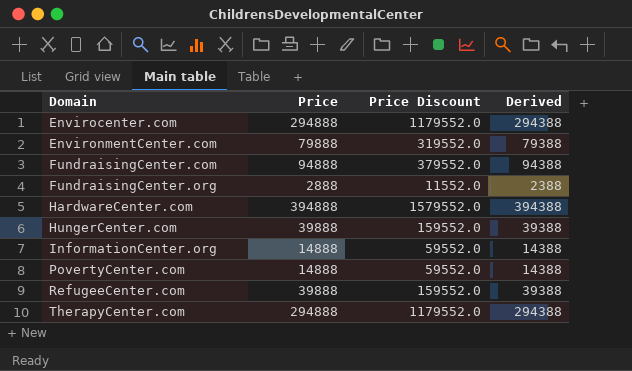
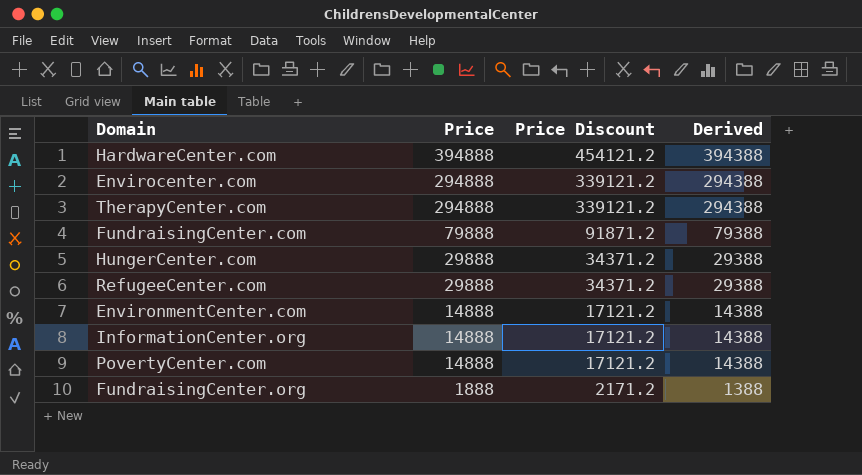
row order: Domain ascending -> Price descending
column Price Discount | formula: [Price] * 4 -> [Price] * 1.15
FundraisingCenter.com | Price: 94888 -> 79888
FundraisingCenter.com | Derived: 94388 -> 79388
HungerCenter.com | Price: 39888 -> 29888
HungerCenter.com | Derived: 39388 -> 29388
RefugeeCenter.com | Price: 39888 -> 29888
RefugeeCenter.com | Derived: 39388 -> 29388
EnvironmentCenter.com | Price: 79888 -> 14888
EnvironmentCenter.com | Derived: 79388 -> 14388
FundraisingCenter.org | Price: 2888 -> 1888
FundraisingCenter.org | Derived: 2388 -> 1388

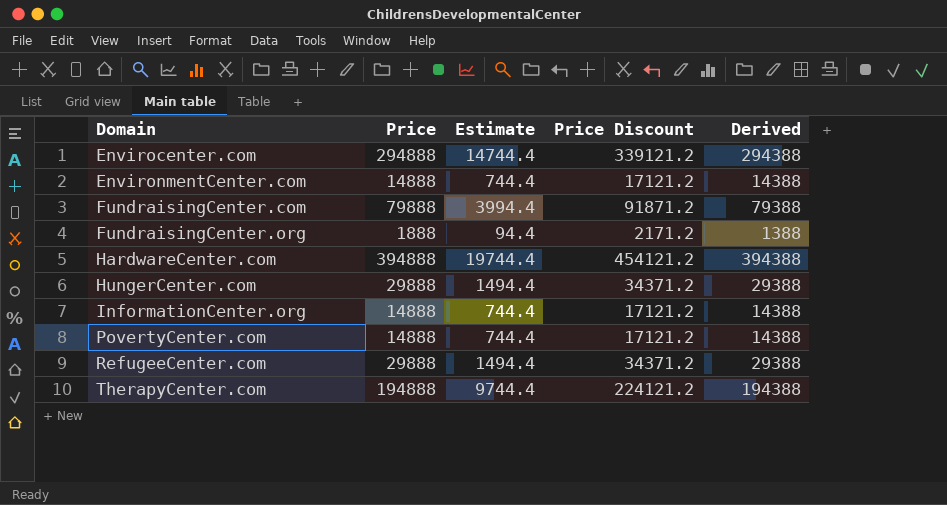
row order: Price descending -> Domain ascending
column Estimate | formula: none -> [Price] * 0.05
TherapyCenter.com | Price: 294888 -> 194888
TherapyCenter.com | Price Discount: 339121.2 -> 224121.2
TherapyCenter.com | Derived: 294388 -> 194388

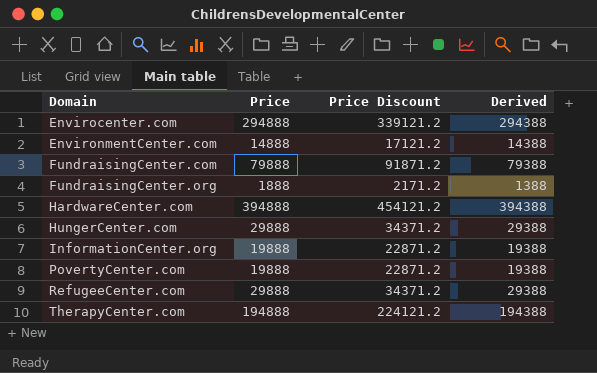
column Estimate | formula: [Price] * 0.05 -> none
InformationCenter.org | Price: 14888 -> 19888
InformationCenter.org | Price Discount: 17121.2 -> 22871.2
InformationCenter.org | Derived: 14388 -> 19388
PovertyCenter.com | Price: 14888 -> 19888
PovertyCenter.com | Price Discount: 17121.2 -> 22871.2
PovertyCenter.com | Derived: 14388 -> 19388

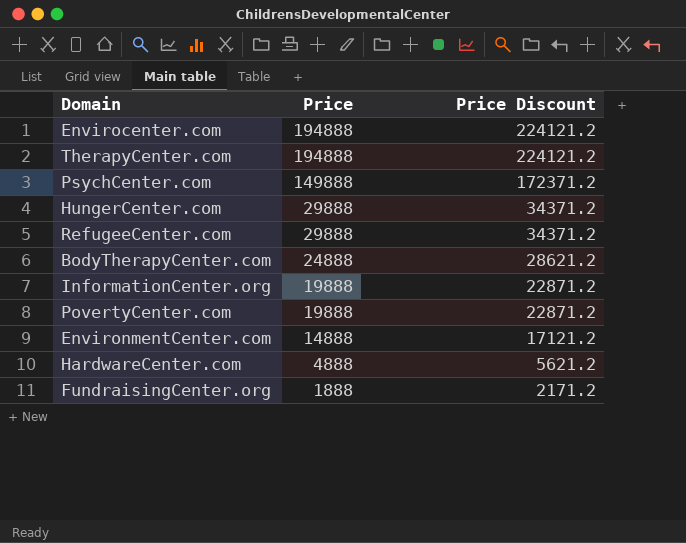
row order: Domain ascending -> Price descending
column Derived | formula: [Price] - 500 -> none
row FundraisingCenter.com: 79888 | 91871.2 | 79388 -> none
Envirocenter.com | Price: 294888 -> 194888
Envirocenter.com | Price Discount: 339121.2 -> 224121.2
row PsychCenter.com: none -> 149888 | 172371.2
row BodyTherapyCenter.com: none -> 24888 | 28621.2
HardwareCenter.com | Price: 394888 -> 4888
HardwareCenter.com | Price Discount: 454121.2 -> 5621.2

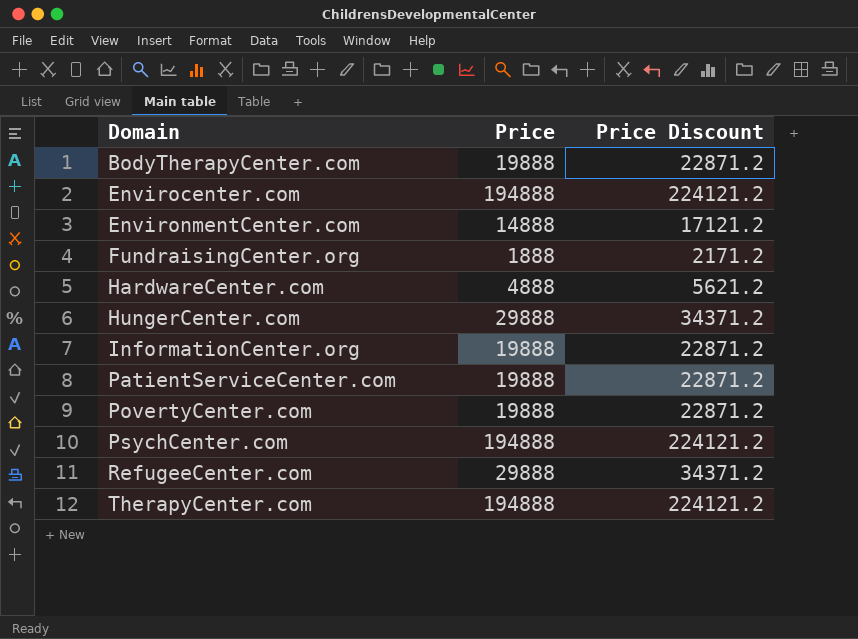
row order: Price descending -> Domain ascending
BodyTherapyCenter.com | Price: 24888 -> 19888
BodyTherapyCenter.com | Price Discount: 28621.2 -> 22871.2
row PatientServiceCenter.com: none -> 19888 | 22871.2
PsychCenter.com | Price: 149888 -> 194888
PsychCenter.com | Price Discount: 172371.2 -> 224121.2

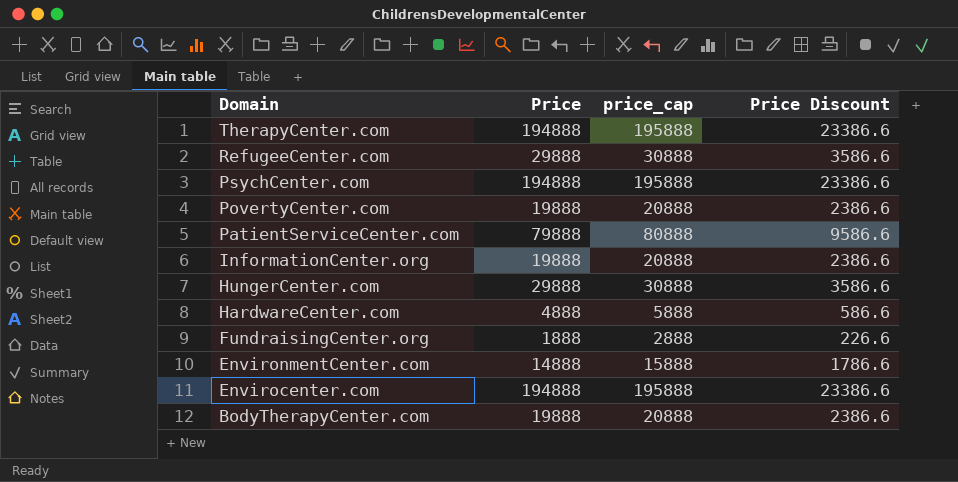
row order: Domain ascending -> Domain descending
column price_cap | formula: none -> [Price] + 1000
column Price Discount | formula: [Price] * 1.15 -> [Price] * 0.12
PatientServiceCenter.com | Price: 19888 -> 79888

